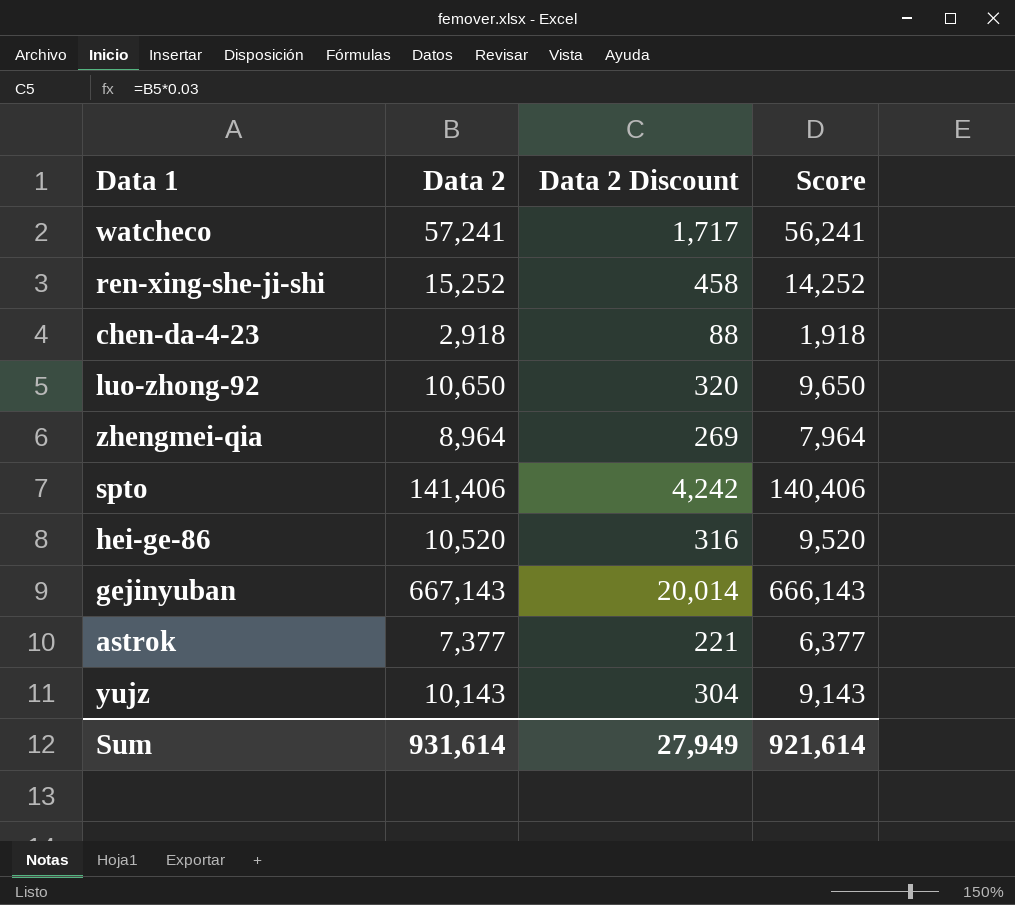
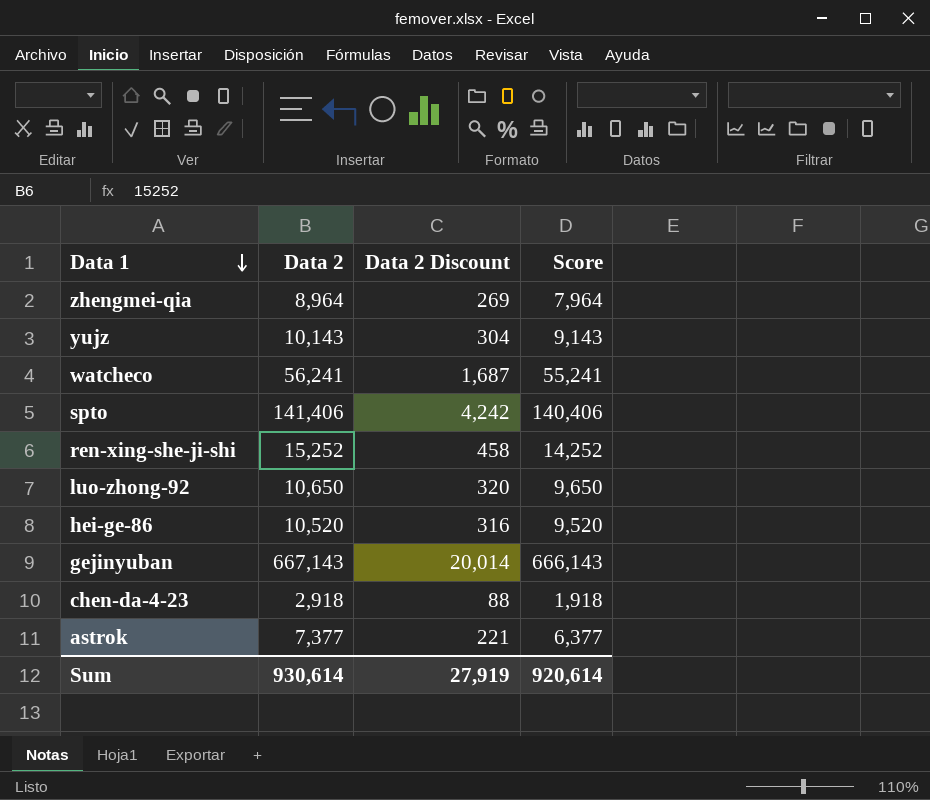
row order: none -> Data 1 descending
watcheco | Data 2: 57,241 -> 56,241
watcheco | Data 2 Discount: 1,717 -> 1,687
watcheco | Score: 56,241 -> 55,241
Sum | Data 2: 931,614 -> 930,614
Sum | Data 2 Discount: 27,949 -> 27,919
Sum | Score: 921,614 -> 920,614

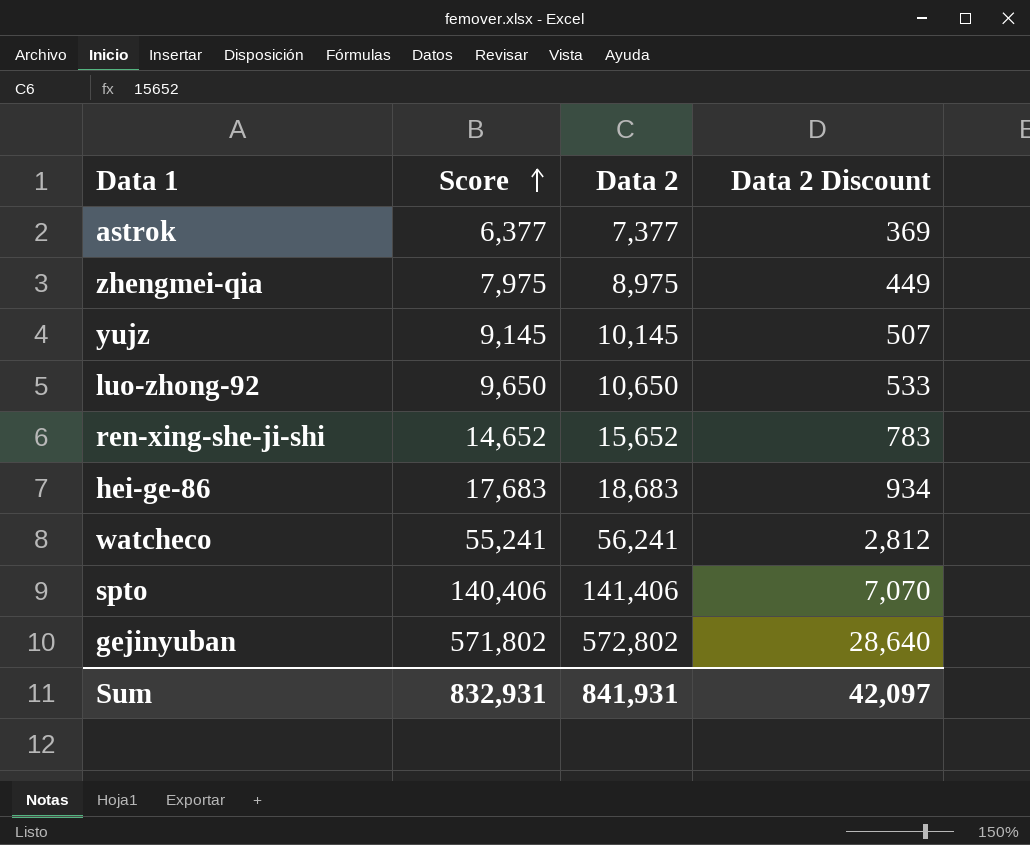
row order: Data 1 descending -> Score ascending
column Score | position: 4 -> 2
column Data 2 Discount | formula: [Data 2] * 0.03 -> [Data 2] * 0.05
row chen-da-4-23: 2,918 | 88 | 1,918 -> none
zhengmei-qia | Score: 7,964 -> 7,975
zhengmei-qia | Data 2: 8,964 -> 8,975
yujz | Score: 9,143 -> 9,145
yujz | Data 2: 10,143 -> 10,145
ren-xing-she-ji-shi | Score: 14,252 -> 14,652
ren-xing-she-ji-shi | Data 2: 15,252 -> 15,652
hei-ge-86 | Score: 9,520 -> 17,683
hei-ge-86 | Data 2: 10,520 -> 18,683
gejinyuban | Score: 666,143 -> 571,802
gejinyuban | Data 2: 667,143 -> 572,802
Sum | Score: 920,614 -> 832,931
Sum | Data 2: 930,614 -> 841,931
Sum | Data 2 Discount: 27,919 -> 42,097

